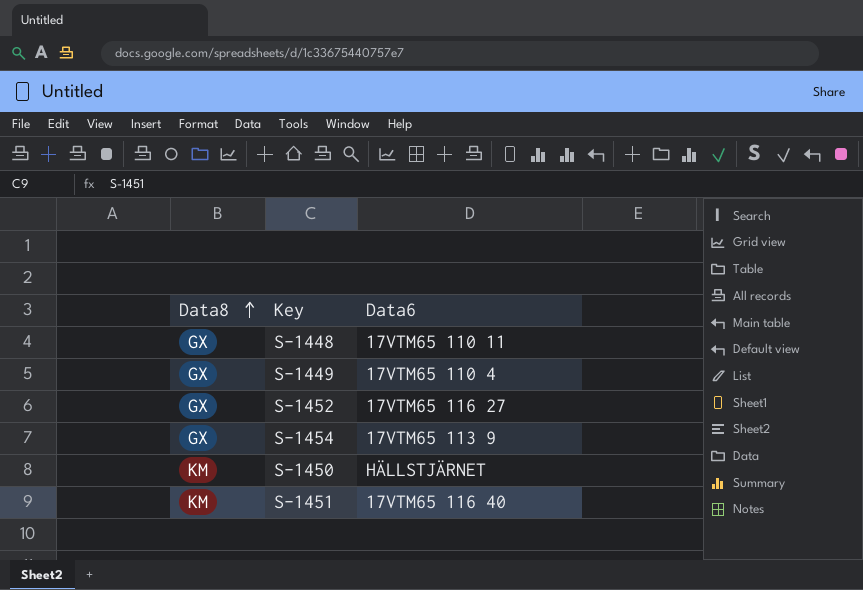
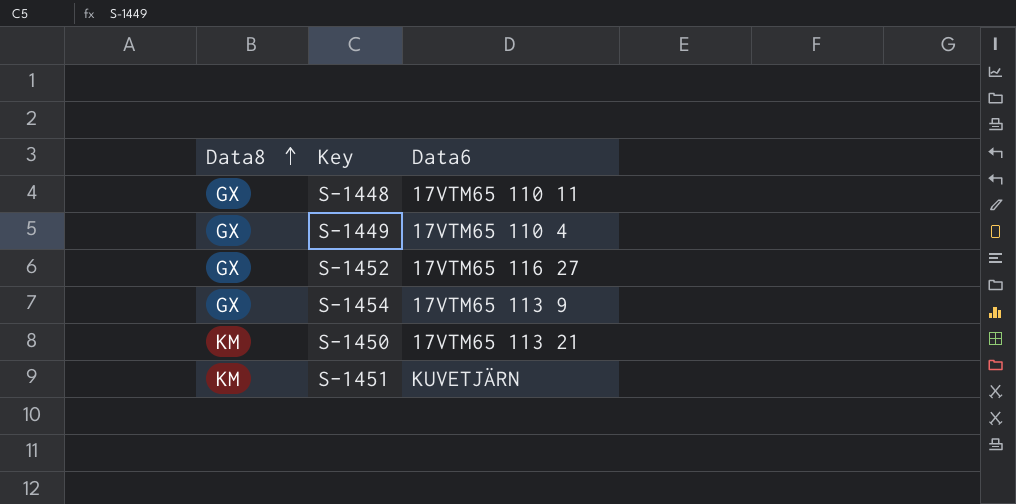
S-1450 | Data6: HÄLLSTJÄRNET -> 17VTM65 113 21
S-1451 | Data6: 17VTM65 116 40 -> KUVETJÄRN

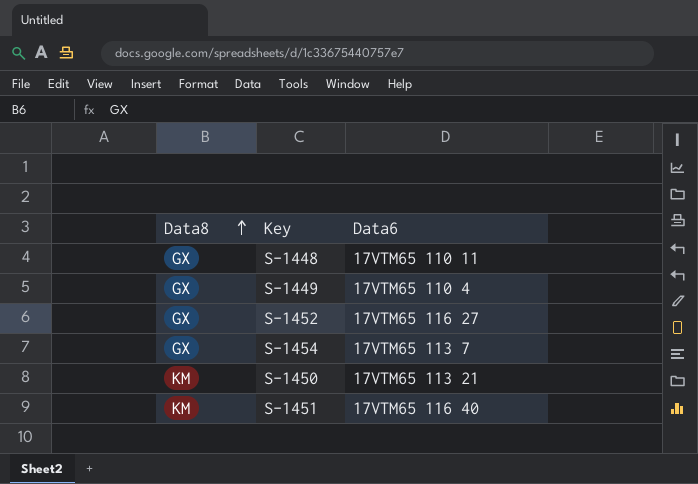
S-1454 | Data6: 17VTM65 113 9 -> 17VTM65 113 7
S-1451 | Data6: KUVETJÄRN -> 17VTM65 116 40

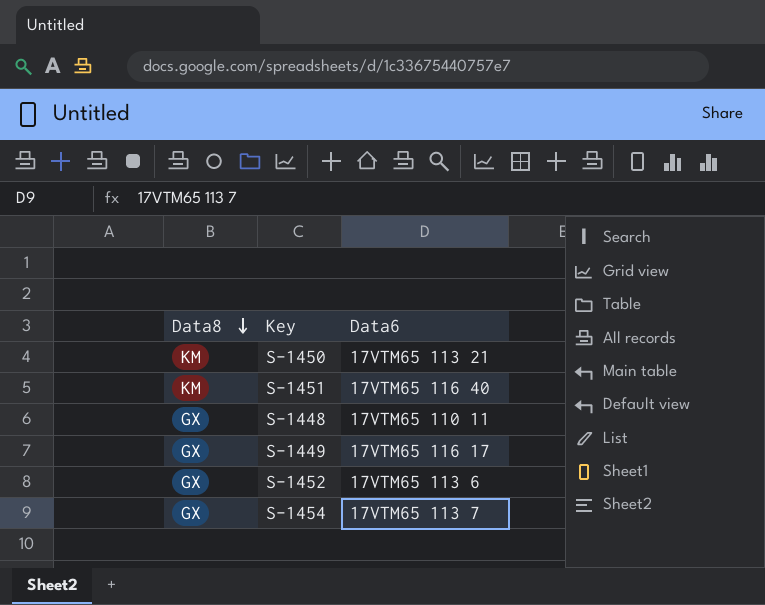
row order: Data8 ascending -> Data8 descending
S-1449 | Data6: 17VTM65 110 4 -> 17VTM65 116 17
S-1452 | Data6: 17VTM65 116 27 -> 17VTM65 113 6

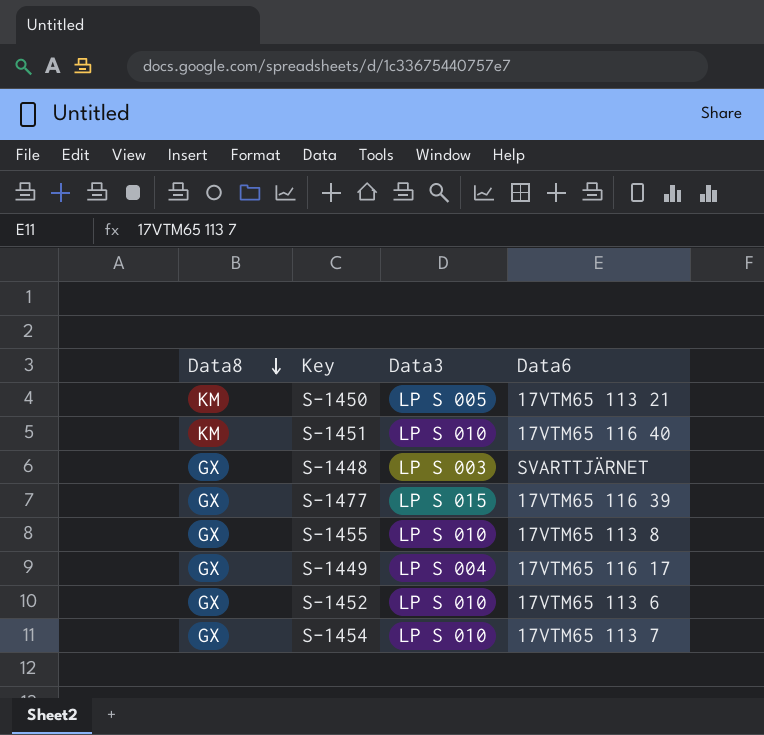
column Data3 | position: none -> 3
S-1448 | Data6: 17VTM65 110 11 -> SVARTTJÄRNET
row S-1477: none -> GX | LP S 015 | 17VTM65 116 39
row S-1455: none -> GX | LP S 010 | 17VTM65 113 8

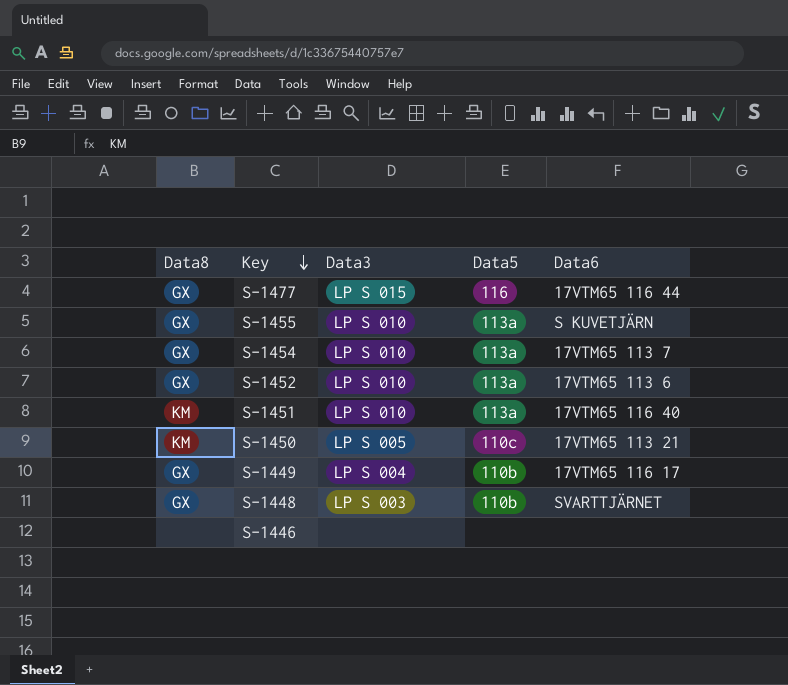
row order: Data8 descending -> Key descending
column Data5 | position: none -> 4
S-1477 | Data6: 17VTM65 116 39 -> 17VTM65 116 44
S-1455 | Data6: 17VTM65 113 8 -> S KUVETJÄRN
row S-1446: none -> none | none | none | none

